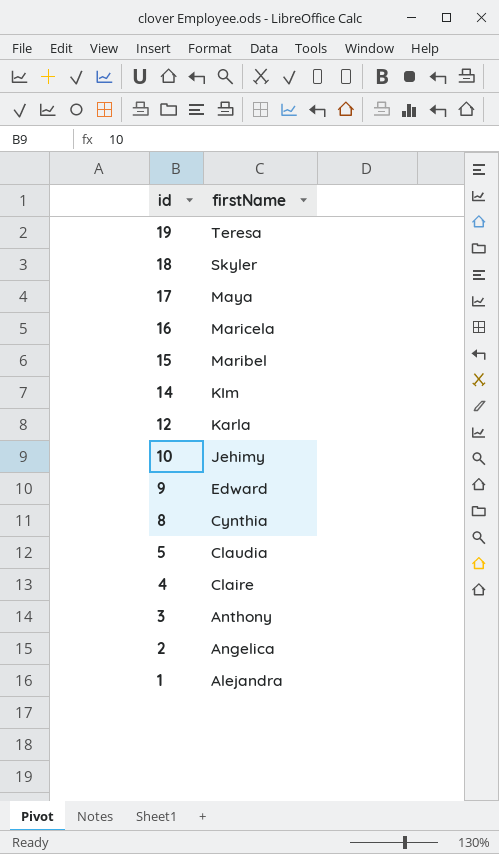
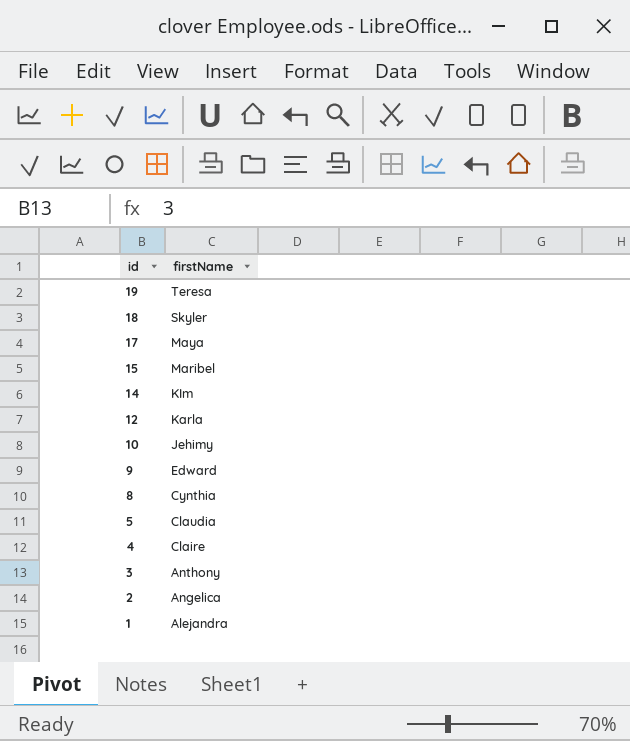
row 16: Maricela -> none

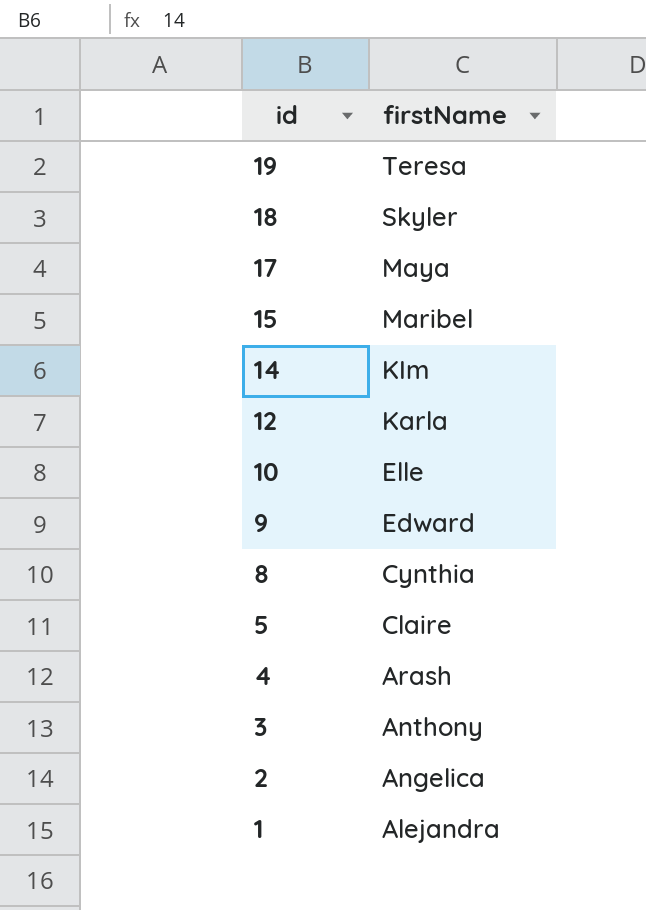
10 | firstName: Jehimy -> Elle
5 | firstName: Claudia -> Claire
4 | firstName: Claire -> Arash

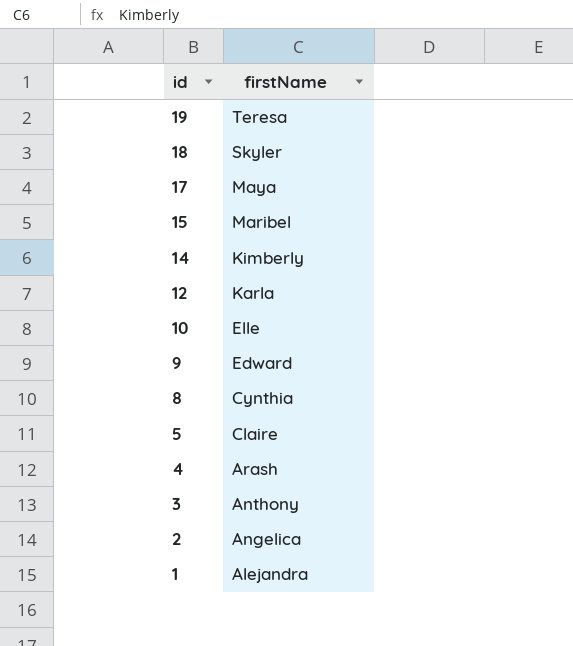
14 | firstName: KIm -> Kimberly

